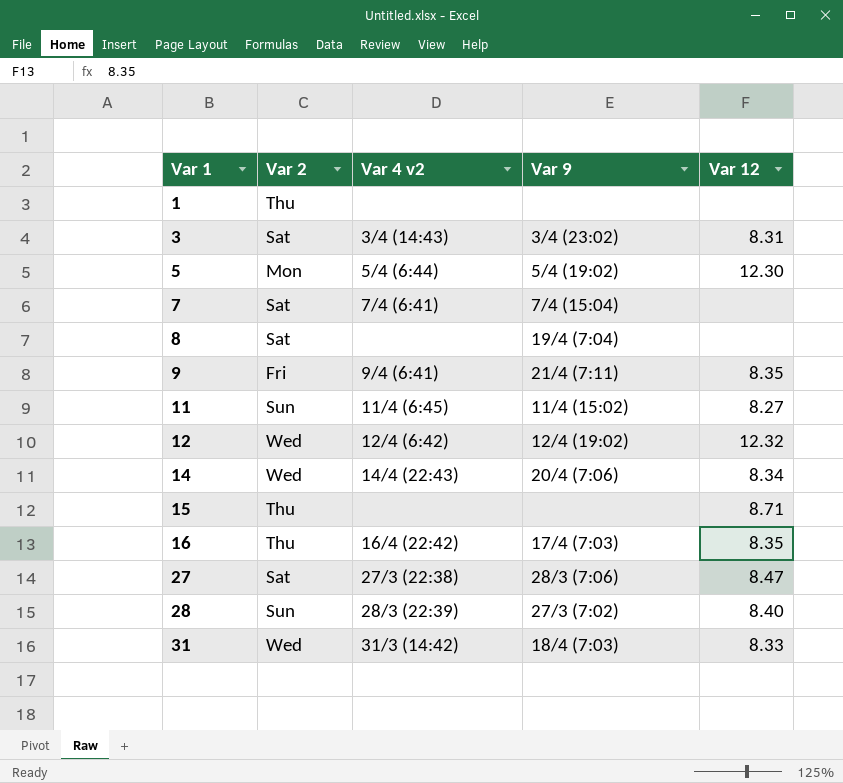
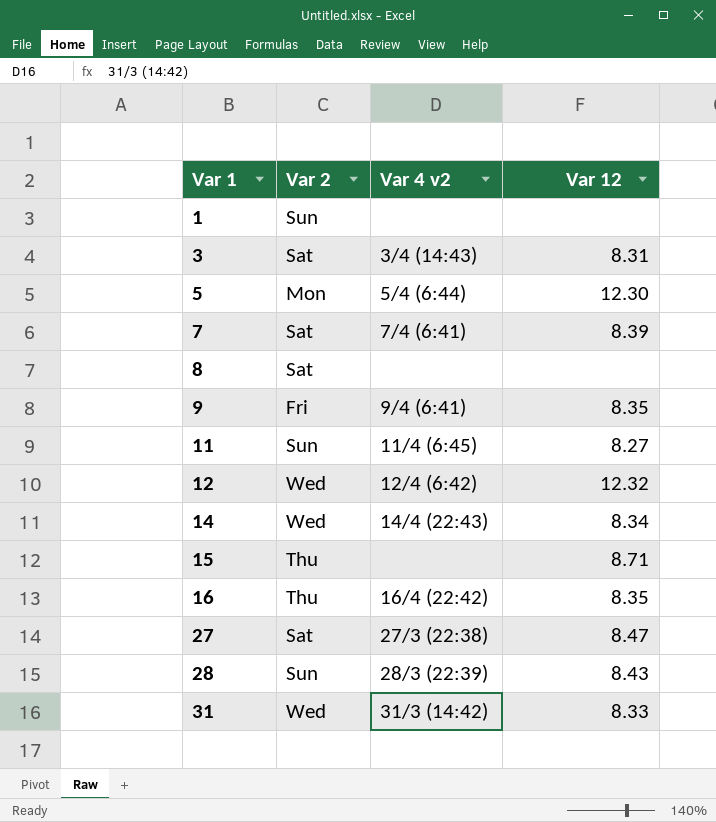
column Var 9 | position: 4 -> none
1 | Var 2: Thu -> Sun
7 | Var 12: none -> 8.39
28 | Var 12: 8.40 -> 8.43

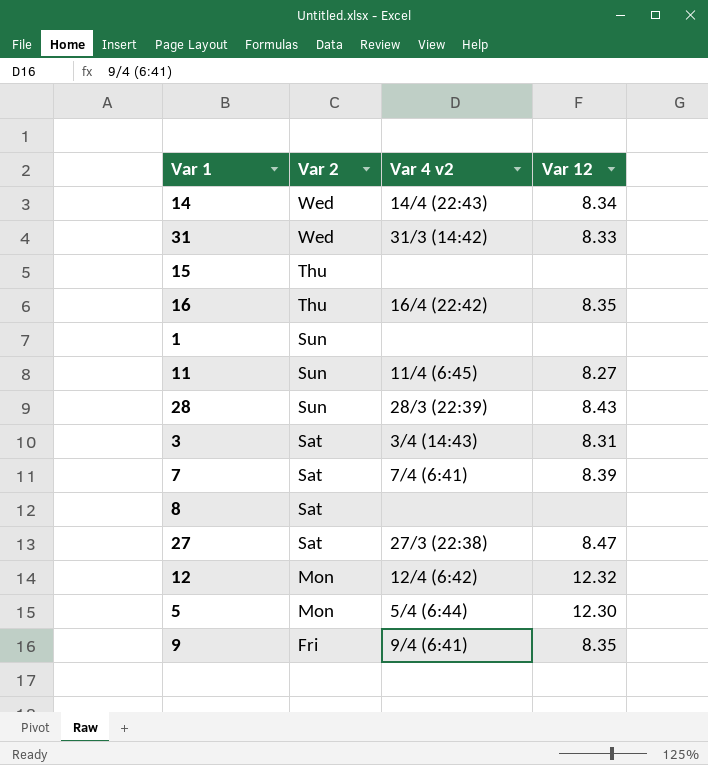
row order: Var 1 ascending -> Var 2 descending
15 | Var 12: 8.71 -> none
12 | Var 2: Wed -> Mon

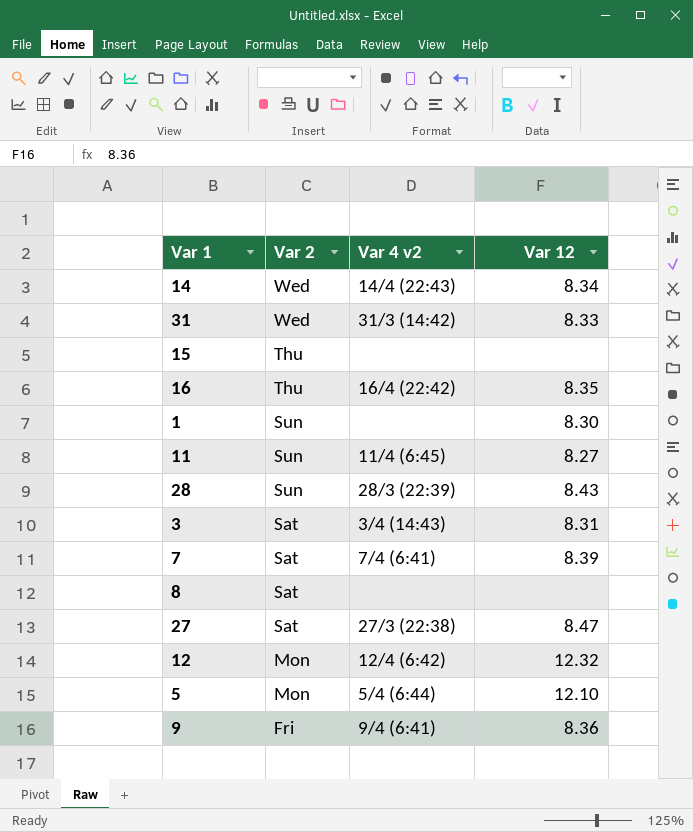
1 | Var 12: none -> 8.30
5 | Var 12: 12.30 -> 12.10
9 | Var 12: 8.35 -> 8.36

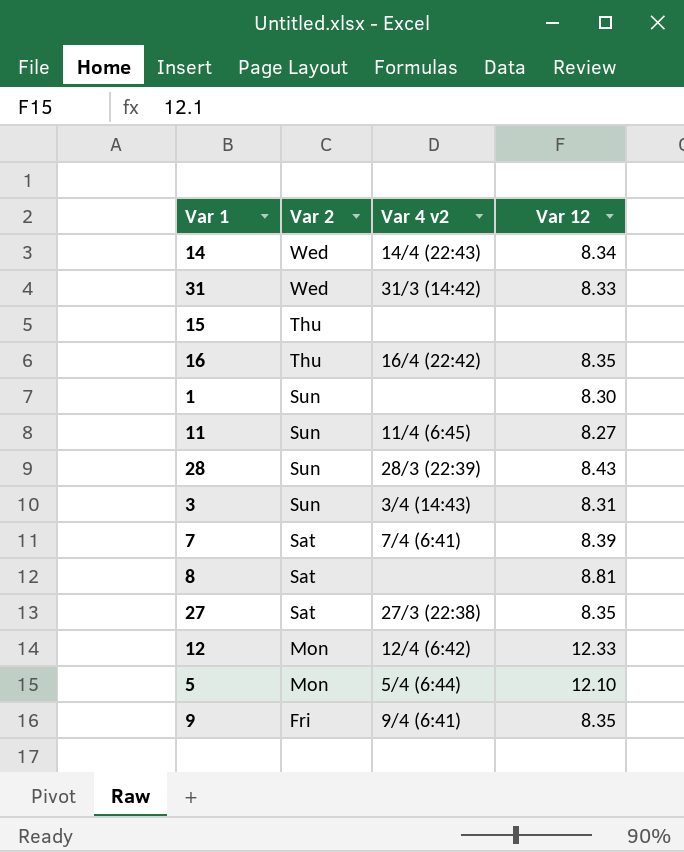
3 | Var 2: Sat -> Sun
8 | Var 12: none -> 8.81
27 | Var 12: 8.47 -> 8.35
12 | Var 12: 12.32 -> 12.33
9 | Var 12: 8.36 -> 8.35

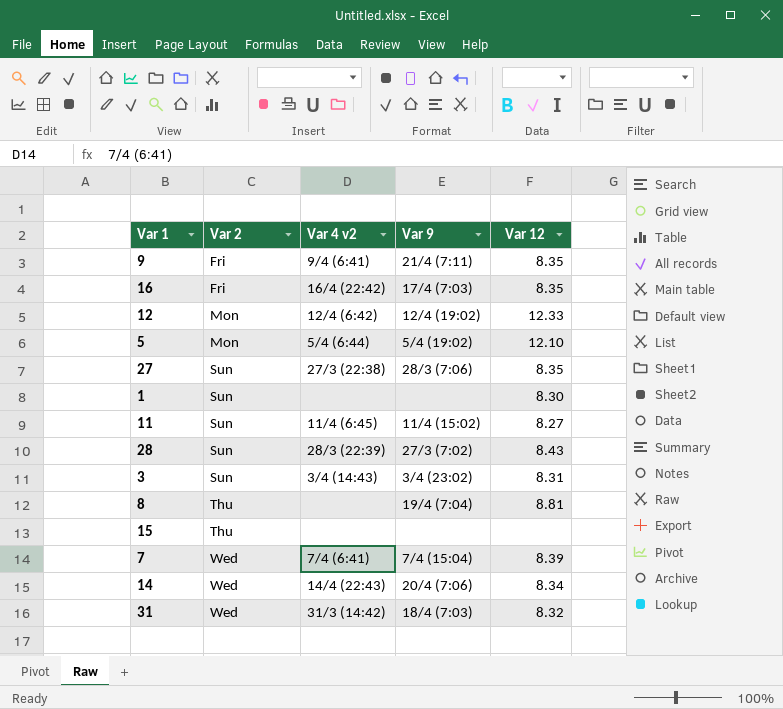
row order: Var 2 descending -> Var 2 ascending
column Var 9 | position: none -> 4
16 | Var 2: Thu -> Fri
27 | Var 2: Sat -> Sun
8 | Var 2: Sat -> Thu
7 | Var 2: Sat -> Wed
31 | Var 12: 8.33 -> 8.32

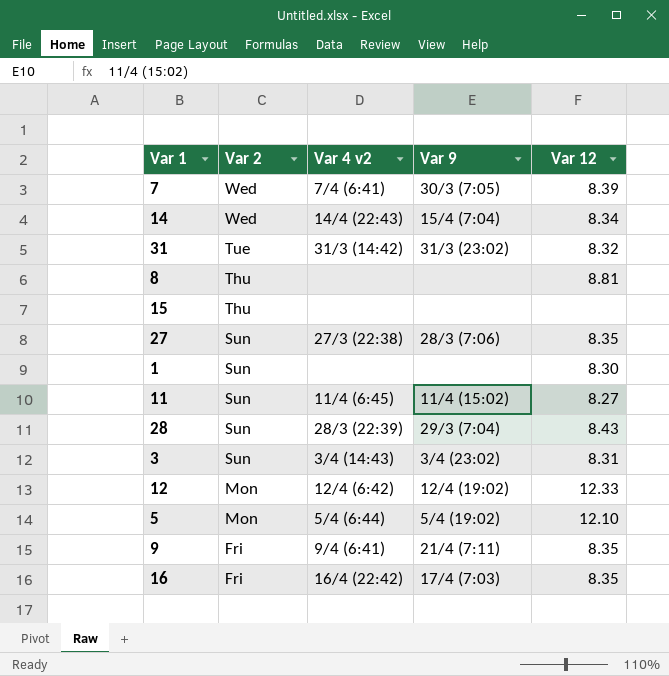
row order: Var 2 ascending -> Var 2 descending
7 | Var 9: 7/4 (15:04) -> 30/3 (7:05)
14 | Var 9: 20/4 (7:06) -> 15/4 (7:04)
31 | Var 2: Wed -> Tue
31 | Var 9: 18/4 (7:03) -> 31/3 (23:02)
8 | Var 9: 19/4 (7:04) -> none
28 | Var 9: 27/3 (7:02) -> 29/3 (7:04)

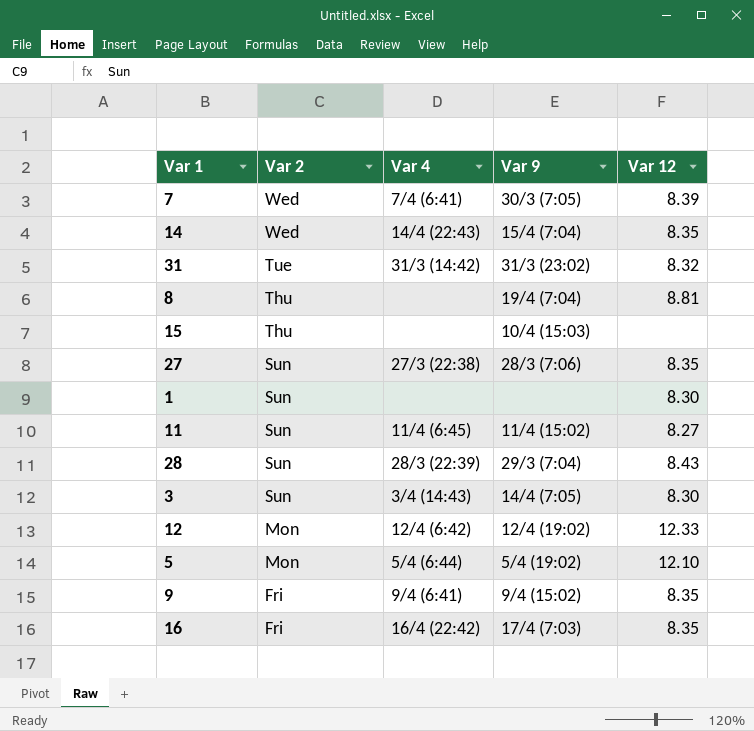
column name: Var 4 v2 -> Var 4
14 | Var 12: 8.34 -> 8.35
8 | Var 9: none -> 19/4 (7:04)
15 | Var 9: none -> 10/4 (15:03)
3 | Var 9: 3/4 (23:02) -> 14/4 (7:05)
3 | Var 12: 8.31 -> 8.30
9 | Var 9: 21/4 (7:11) -> 9/4 (15:02)

